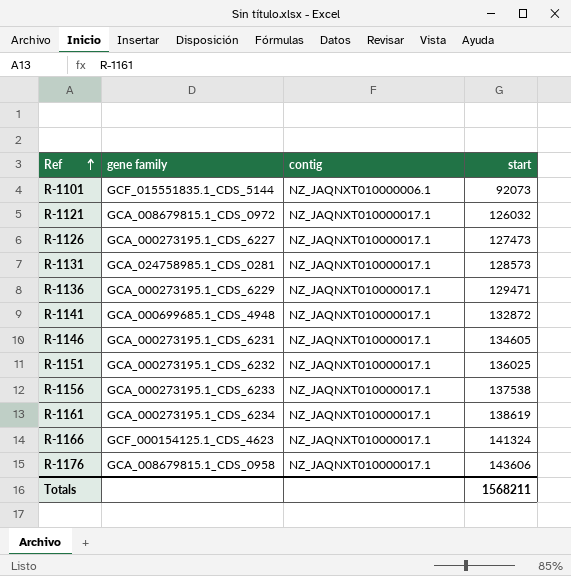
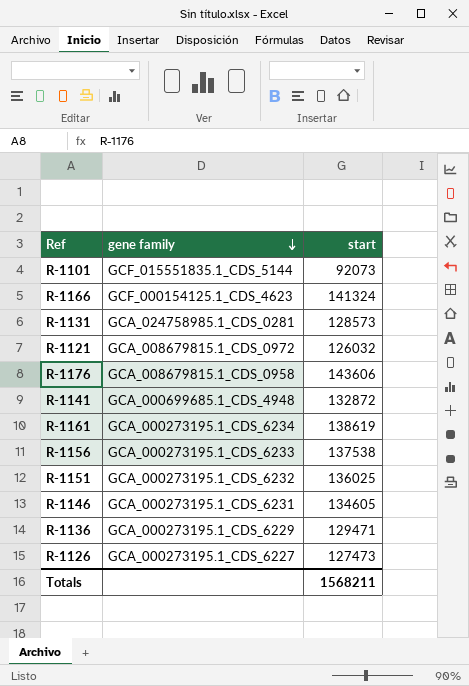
row order: Ref ascending -> gene family descending
column contig | position: 3 -> none

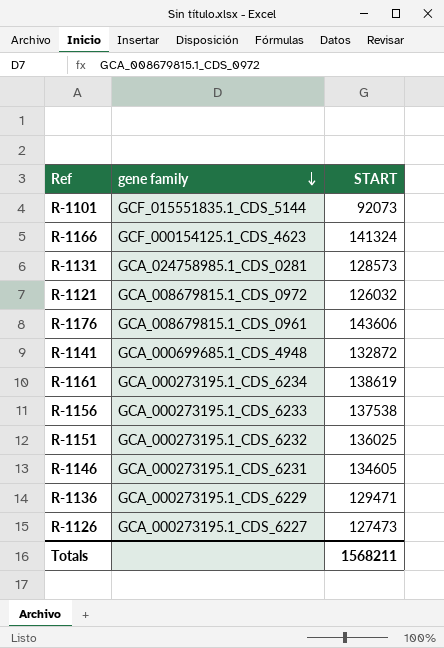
column name: start -> START
R-1176 | gene family: GCA_008679815.1_CDS_0958 -> GCA_008679815.1_CDS_0961

